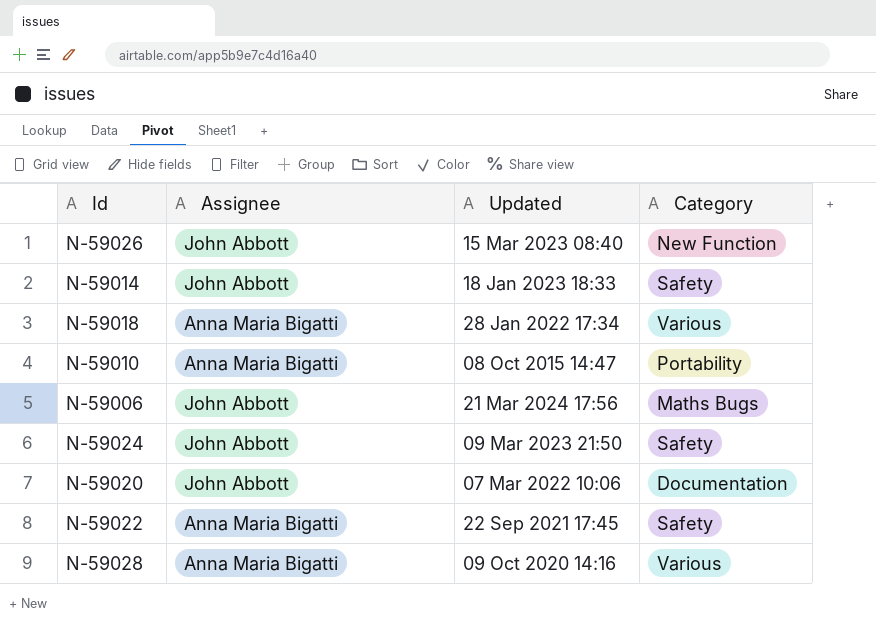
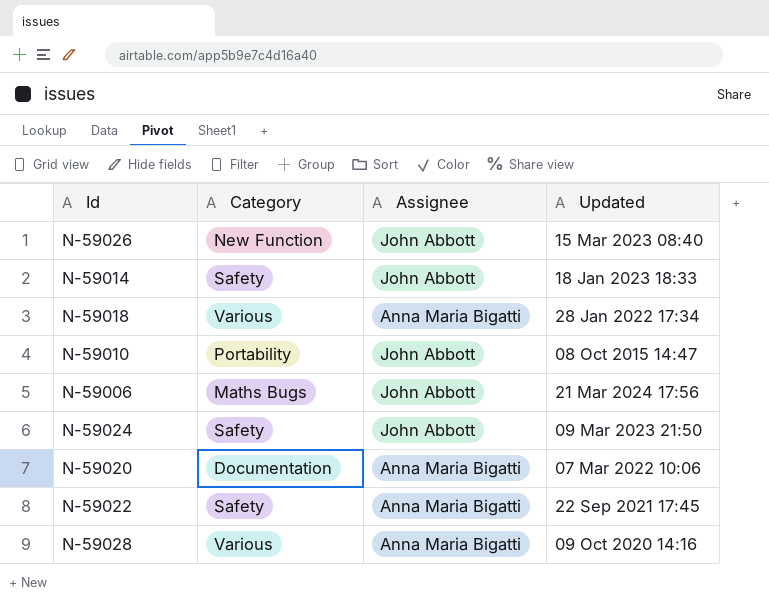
column Category | position: 4 -> 2
N-59010 | Assignee: Anna Maria Bigatti -> John Abbott
N-59020 | Assignee: John Abbott -> Anna Maria Bigatti

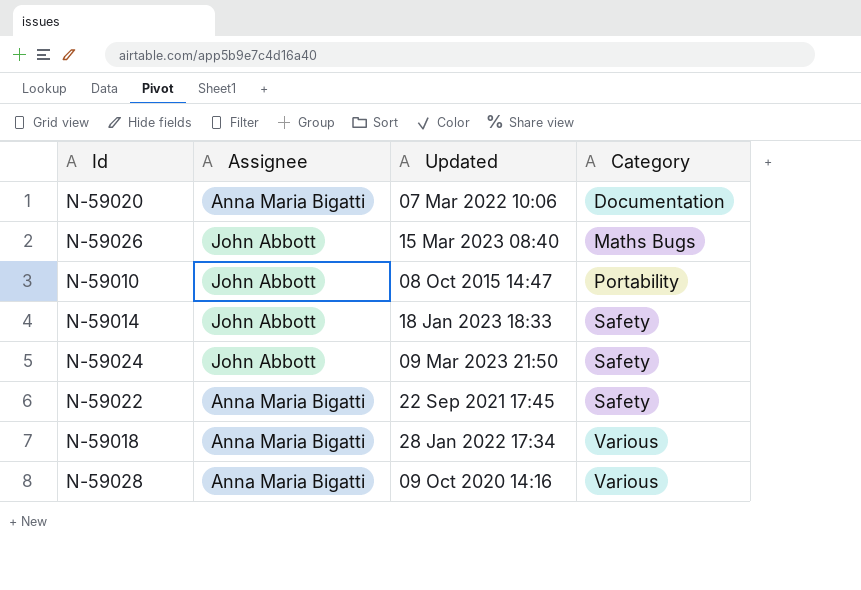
row order: none -> Category ascending
column Category | position: 2 -> 4
row N-59006: Maths Bugs | John Abbott | 21 Mar 2024 17:56 -> none
N-59026 | Category: New Function -> Maths Bugs

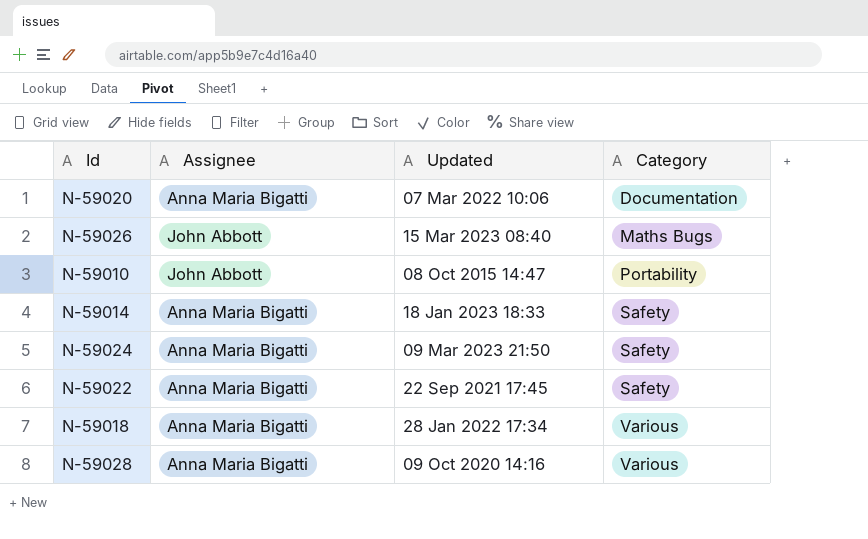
N-59014 | Assignee: John Abbott -> Anna Maria Bigatti
N-59024 | Assignee: John Abbott -> Anna Maria Bigatti

